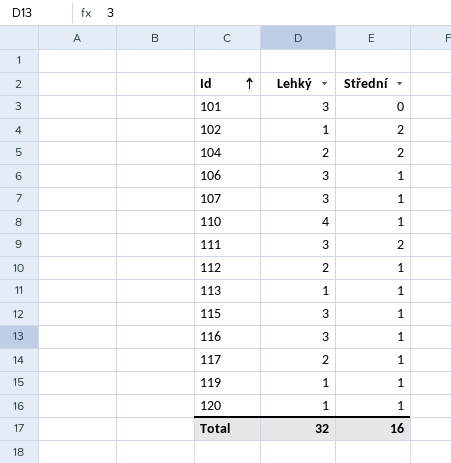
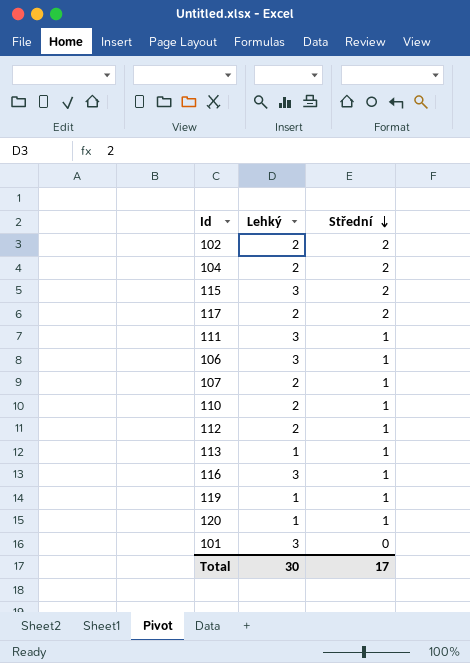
row order: Id ascending -> Střední descending
102 | Lehký: 1 -> 2
115 | Střední: 1 -> 2
117 | Střední: 1 -> 2
111 | Střední: 2 -> 1
107 | Lehký: 3 -> 2
110 | Lehký: 4 -> 2
Total | Lehký: 32 -> 30
Total | Střední: 16 -> 17

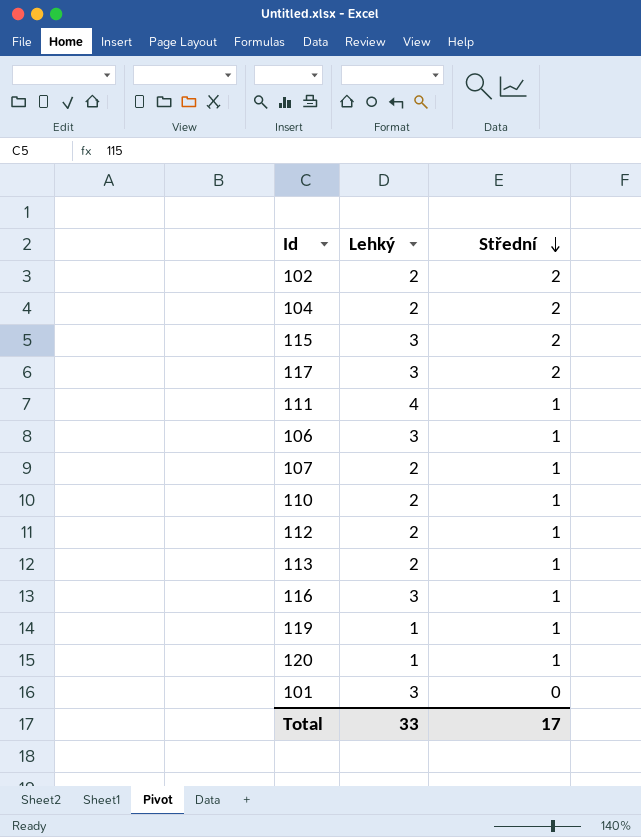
117 | Lehký: 2 -> 3
111 | Lehký: 3 -> 4
113 | Lehký: 1 -> 2
Total | Lehký: 30 -> 33

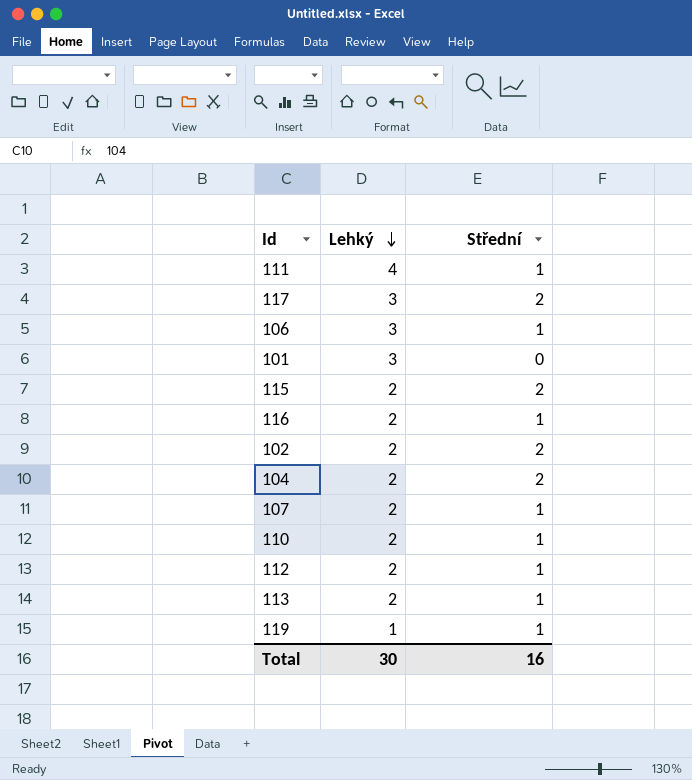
row order: Střední descending -> Lehký descending
row 120: 1 | 1 -> none
115 | Lehký: 3 -> 2
116 | Lehký: 3 -> 2
Total | Lehký: 33 -> 30
Total | Střední: 17 -> 16

